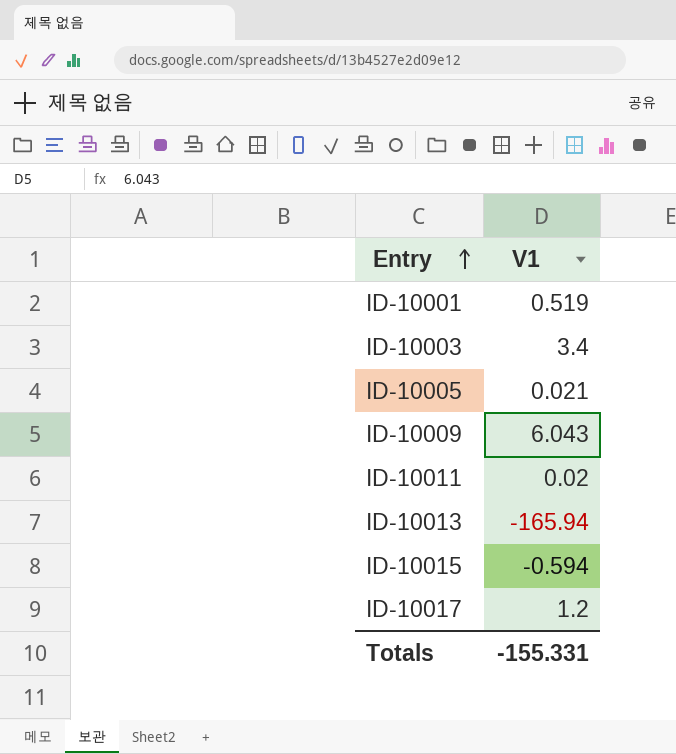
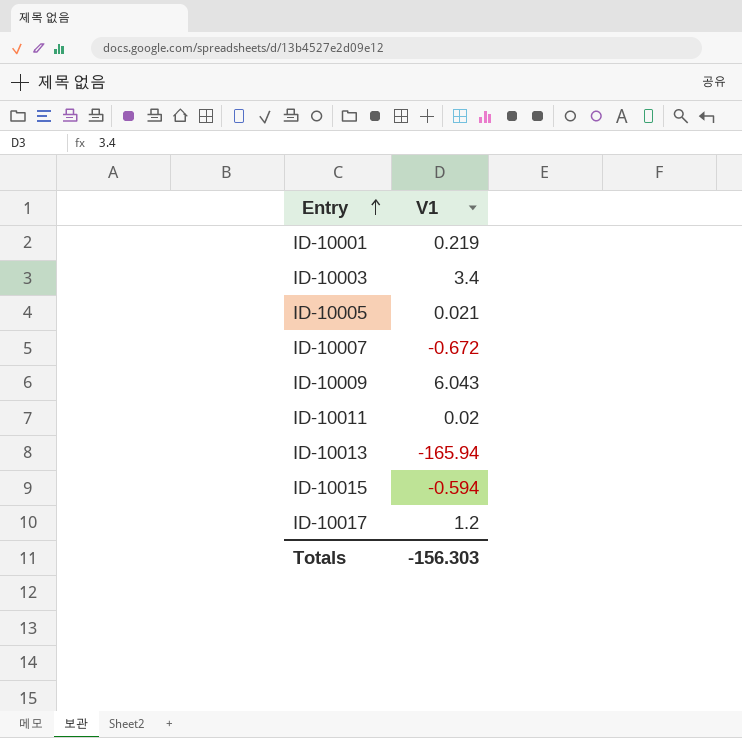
ID-10001 | V1: 0.519 -> 0.219
row ID-10007: none -> -0.672
Totals | V1: -155.331 -> -156.303

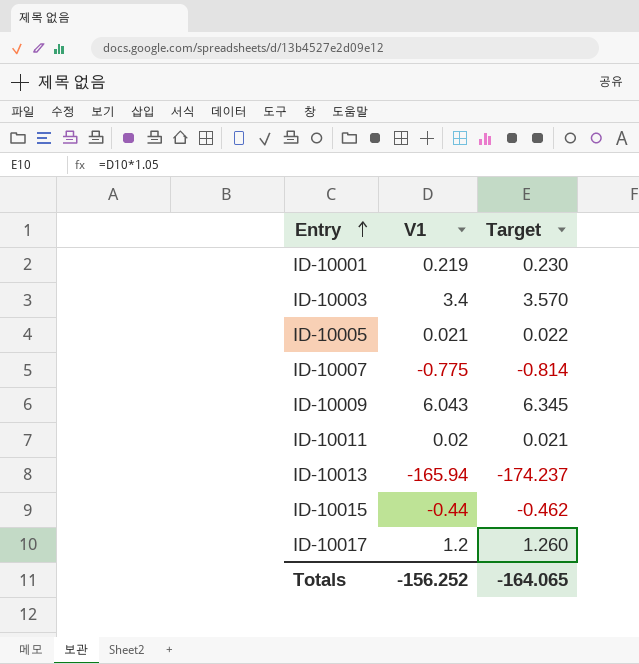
column Target | formula: none -> [V1] * 1.05
ID-10007 | V1: -0.672 -> -0.775
ID-10015 | V1: -0.594 -> -0.44
Totals | V1: -156.303 -> -156.252

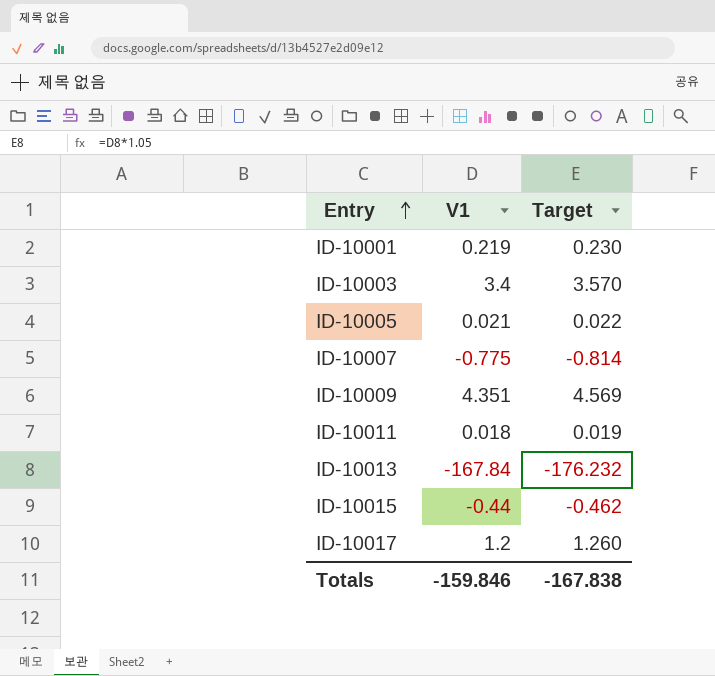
ID-10009 | V1: 6.043 -> 4.351
ID-10009 | Target: 6.345 -> 4.569
ID-10011 | V1: 0.02 -> 0.018
ID-10011 | Target: 0.021 -> 0.019
ID-10013 | V1: -165.94 -> -167.84
ID-10013 | Target: -174.237 -> -176.232
Totals | V1: -156.252 -> -159.846
Totals | Target: -164.065 -> -167.838

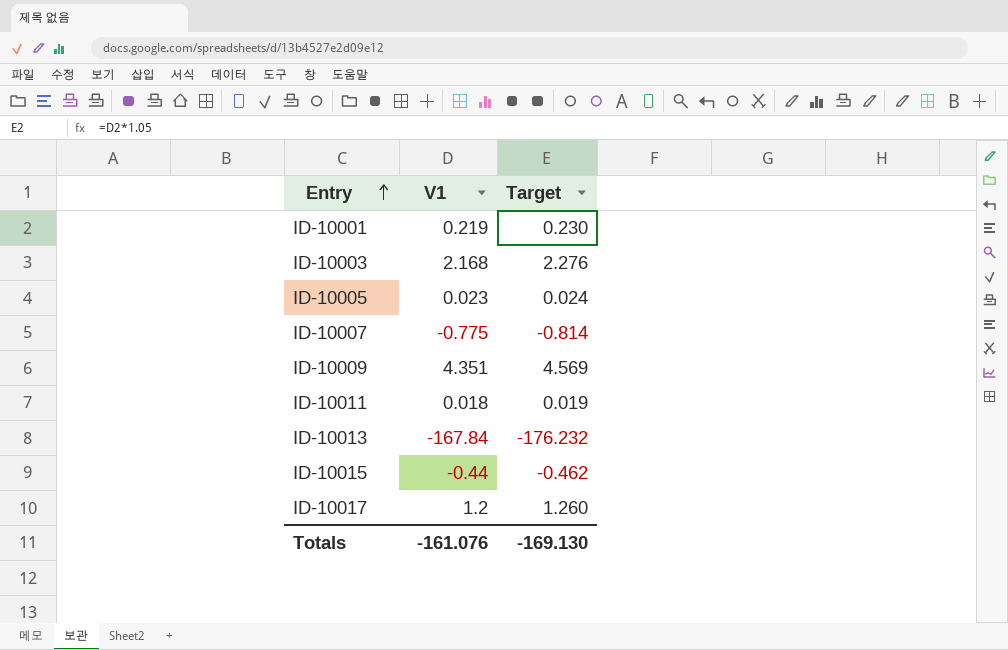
ID-10003 | V1: 3.4 -> 2.168
ID-10003 | Target: 3.570 -> 2.276
ID-10005 | V1: 0.021 -> 0.023
ID-10005 | Target: 0.022 -> 0.024
Totals | V1: -159.846 -> -161.076
Totals | Target: -167.838 -> -169.130

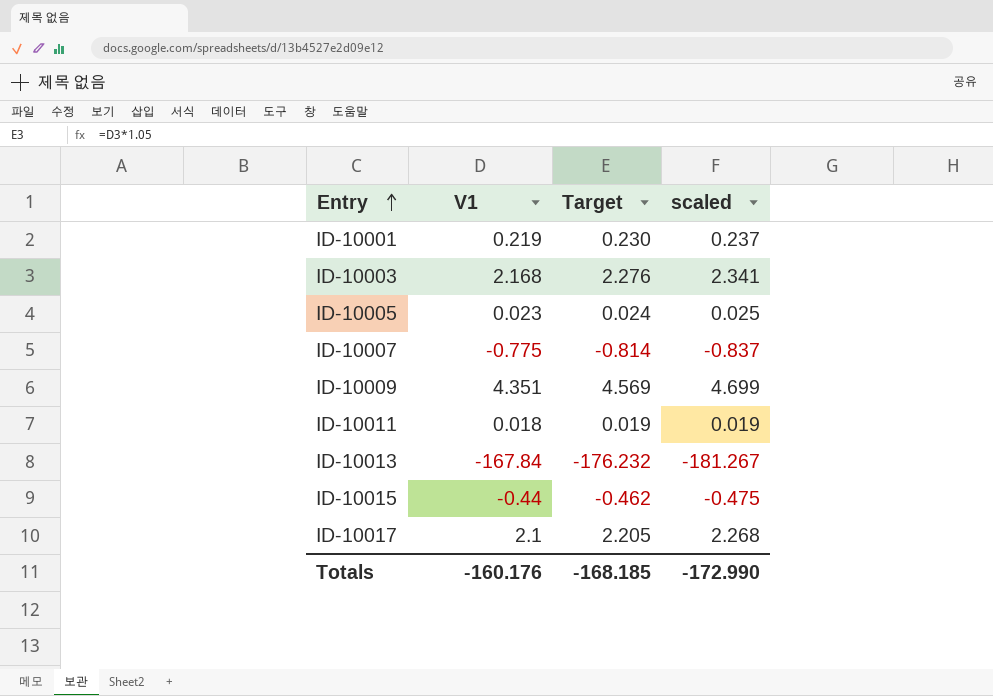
column scaled | formula: none -> [V1] * 1.08
ID-10017 | V1: 1.2 -> 2.1
ID-10017 | Target: 1.260 -> 2.205
Totals | V1: -161.076 -> -160.176
Totals | Target: -169.130 -> -168.185

